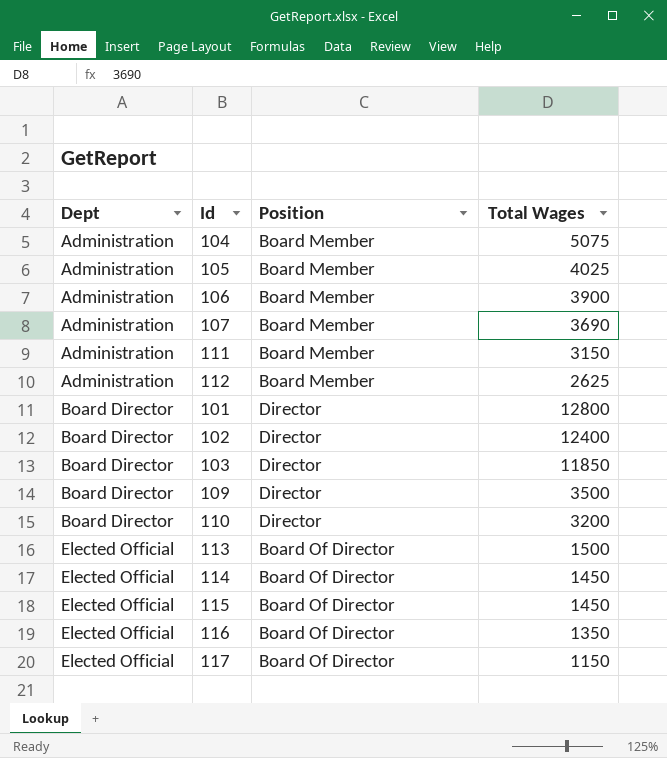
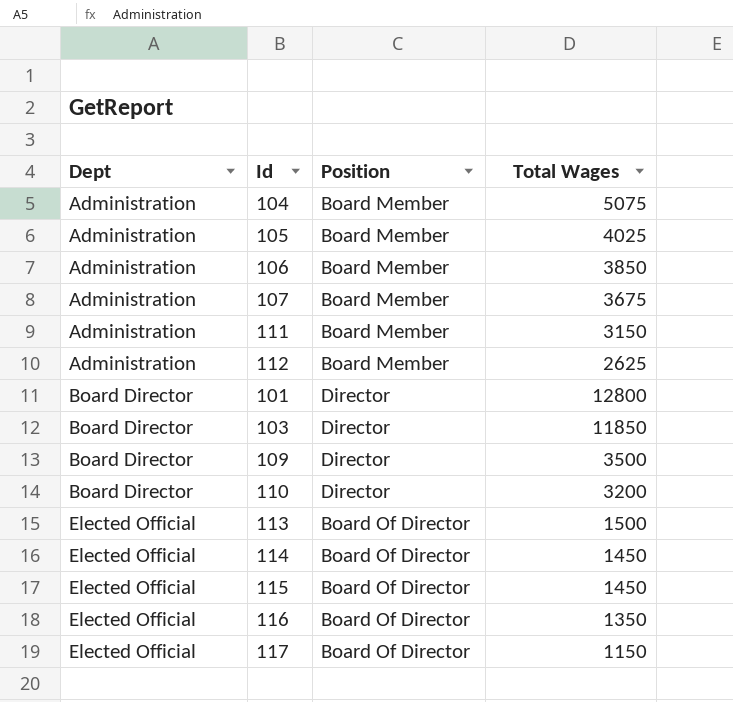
row 102: Board Director | Director | 12400 -> none
106 | Total Wages: 3900 -> 3850
107 | Total Wages: 3690 -> 3675

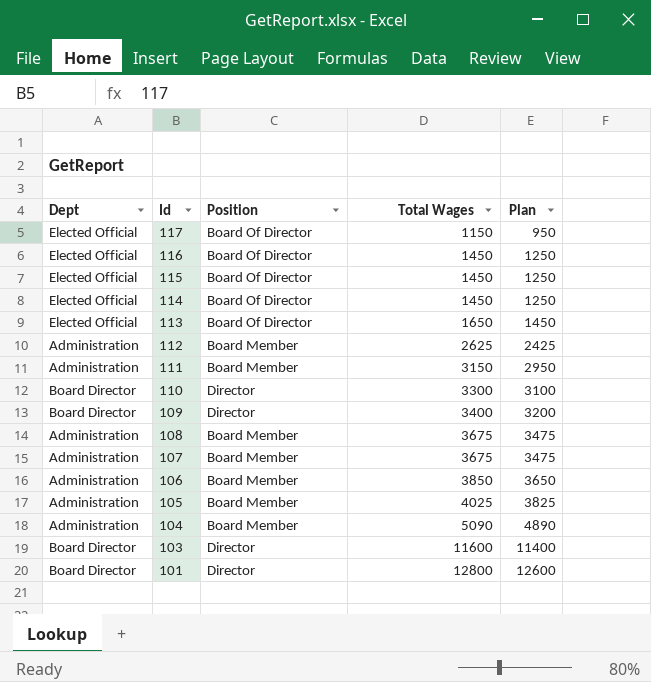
row order: Dept ascending -> Id descending
column Plan | formula: none -> [Total Wages] - 200
116 | Total Wages: 1350 -> 1450
113 | Total Wages: 1500 -> 1650
110 | Total Wages: 3200 -> 3300
109 | Total Wages: 3500 -> 3400
row 108: none -> Administration | Board Member | 3675 | 3475
104 | Total Wages: 5075 -> 5090
103 | Total Wages: 11850 -> 11600

